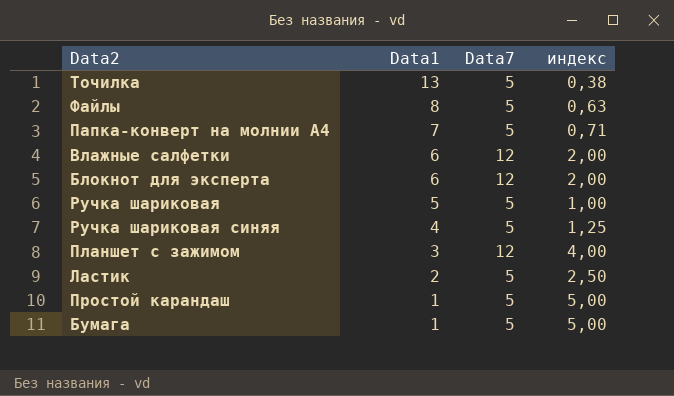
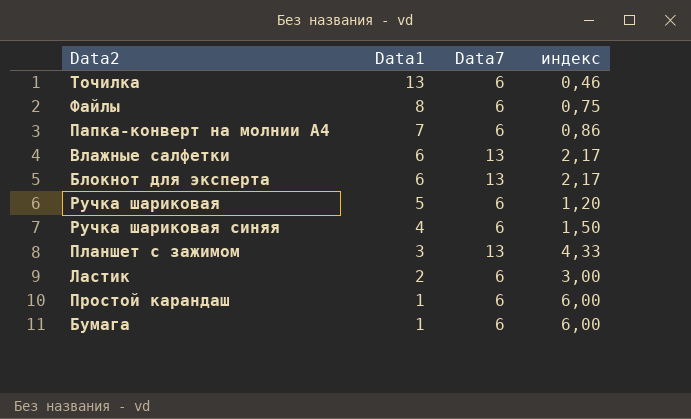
Точилка | Data7: 5 -> 6
Точилка | индекс: 0,38 -> 0,46
Файлы | Data7: 5 -> 6
Файлы | индекс: 0,63 -> 0,75
Папка-конверт на молнии А4 | Data7: 5 -> 6
Папка-конверт на молнии А4 | индекс: 0,71 -> 0,86
Влажные салфетки | Data7: 12 -> 13
Влажные салфетки | индекс: 2,00 -> 2,17
Блокнот для эксперта | Data7: 12 -> 13
Блокнот для эксперта | индекс: 2,00 -> 2,17
Ручка шариковая | Data7: 5 -> 6
Ручка шариковая | индекс: 1,00 -> 1,20
Ручка шариковая синяя | Data7: 5 -> 6
Ручка шариковая синяя | индекс: 1,25 -> 1,50
Планшет с зажимом | Data7: 12 -> 13
Планшет с зажимом | индекс: 4,00 -> 4,33
Ластик | Data7: 5 -> 6
Ластик | индекс: 2,50 -> 3,00
Простой карандаш | Data7: 5 -> 6
Простой карандаш | индекс: 5,00 -> 6,00
Бумага | Data7: 5 -> 6
Бумага | индекс: 5,00 -> 6,00

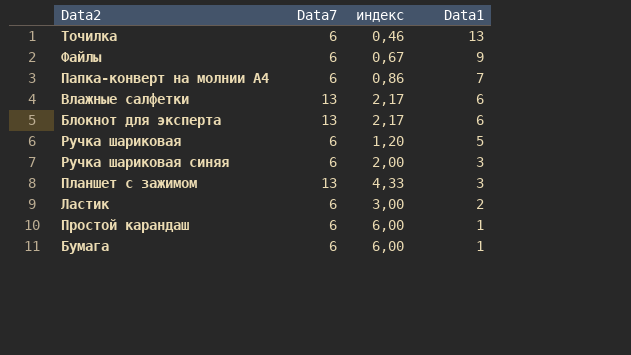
column Data1 | position: 2 -> 4
Файлы | индекс: 0,75 -> 0,67
Файлы | Data1: 8 -> 9
Ручка шариковая синяя | индекс: 1,50 -> 2,00
Ручка шариковая синяя | Data1: 4 -> 3

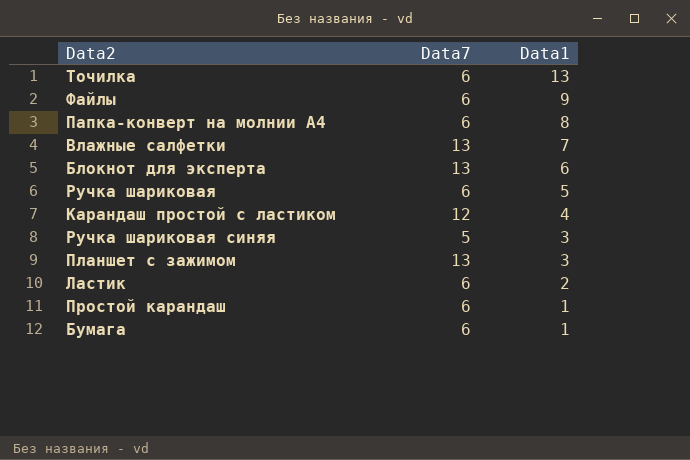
column индекс | formula: [Data7] / [Data1] -> none
Папка-конверт на молнии А4 | Data1: 7 -> 8
Влажные салфетки | Data1: 6 -> 7
row Карандаш простой с ластиком: none -> 12 | 4
Ручка шариковая синяя | Data7: 6 -> 5

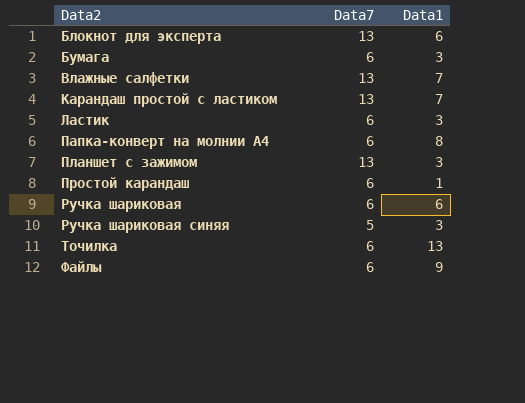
row order: Data1 descending -> Data2 ascending
Бумага | Data1: 1 -> 3
Карандаш простой с ластиком | Data7: 12 -> 13
Карандаш простой с ластиком | Data1: 4 -> 7
Ластик | Data1: 2 -> 3
Ручка шариковая | Data1: 5 -> 6

